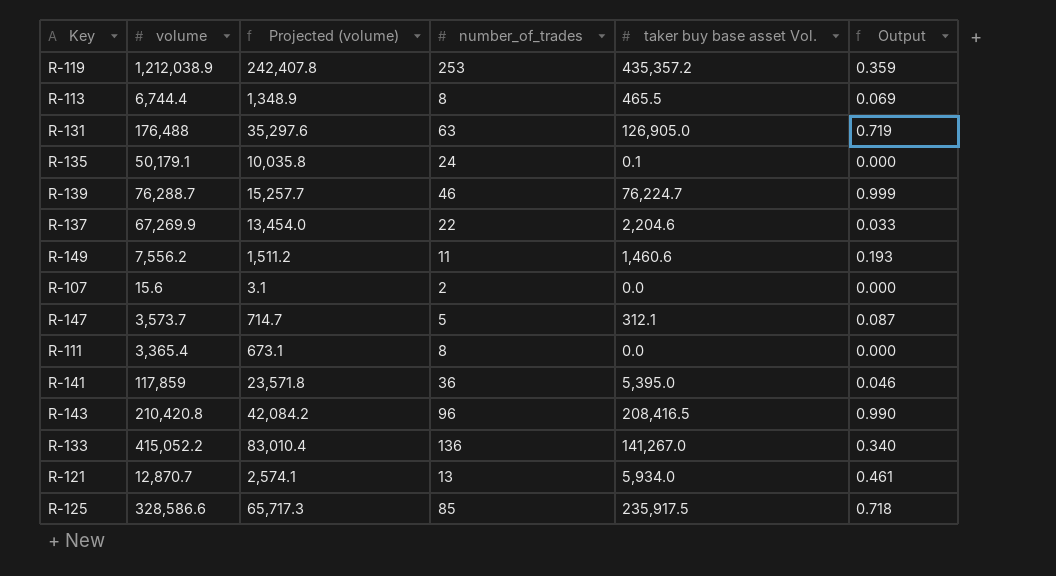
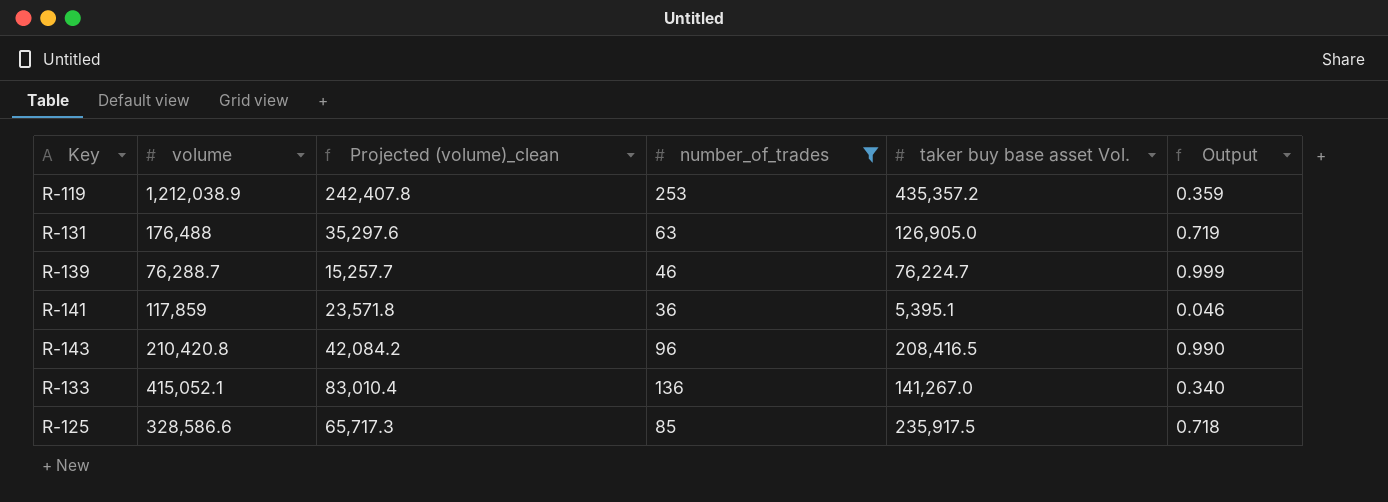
filter: none -> number_of_trades >= 36
column name: Projected (volume) -> Projected (volume)_clean
R-141 | taker buy base asset Vol.: 5,395.0 -> 5,395.1
R-133 | volume: 415,052.2 -> 415,052.1

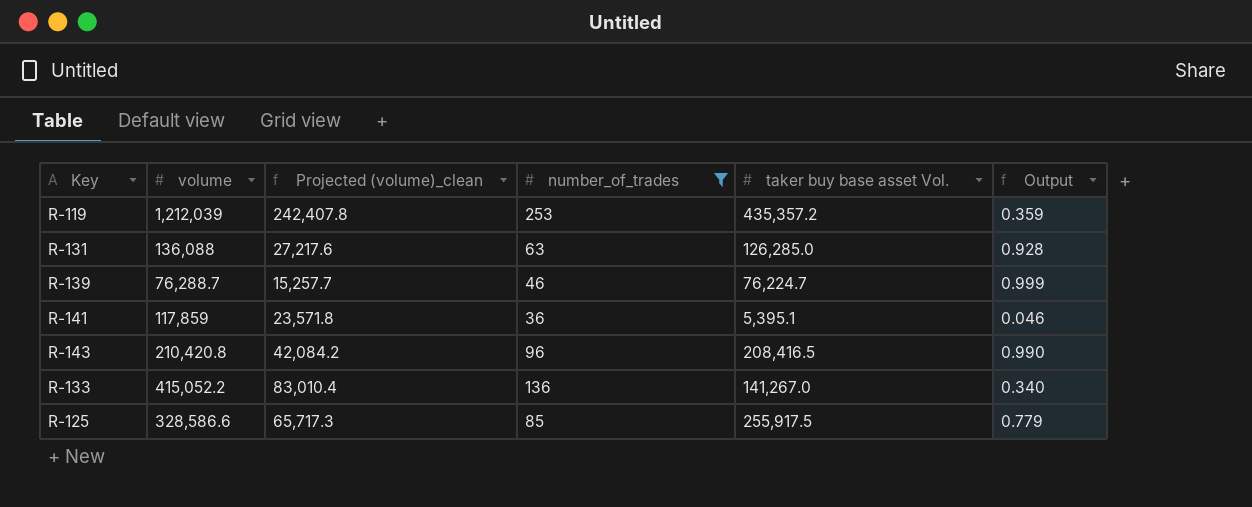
R-119 | volume: 1,212,038.9 -> 1,212,039
R-131 | volume: 176,488 -> 136,088
R-131 | Projected (volume)_clean: 35,297.6 -> 27,217.6
R-131 | taker buy base asset Vol.: 126,905.0 -> 126,285.0
R-131 | Output: 0.719 -> 0.928
R-133 | volume: 415,052.1 -> 415,052.2
R-125 | taker buy base asset Vol.: 235,917.5 -> 255,917.5
R-125 | Output: 0.718 -> 0.779

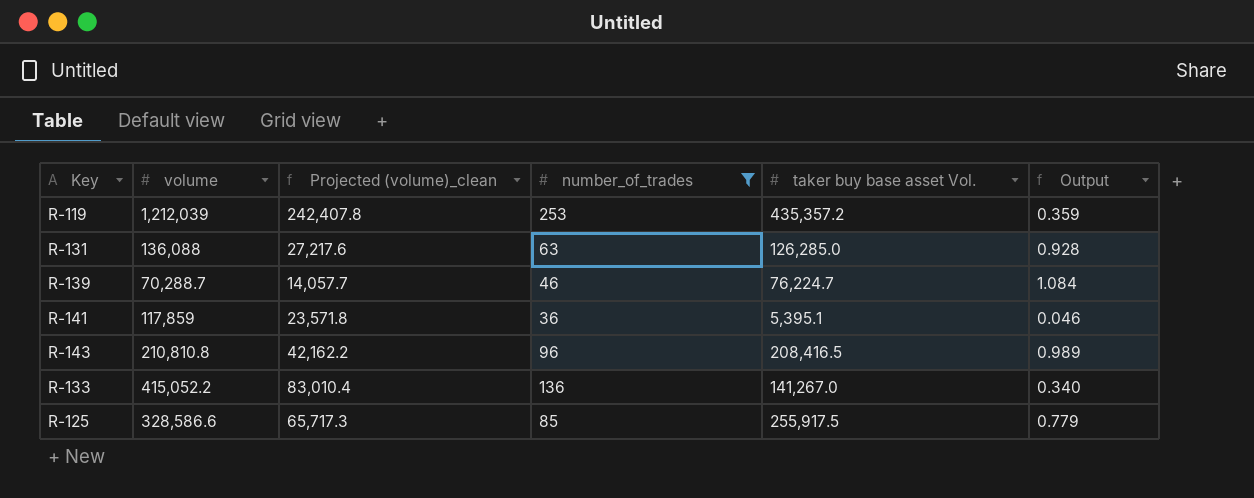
R-139 | volume: 76,288.7 -> 70,288.7
R-139 | Projected (volume)_clean: 15,257.7 -> 14,057.7
R-139 | Output: 0.999 -> 1.084
R-143 | volume: 210,420.8 -> 210,810.8
R-143 | Projected (volume)_clean: 42,084.2 -> 42,162.2
R-143 | Output: 0.990 -> 0.989

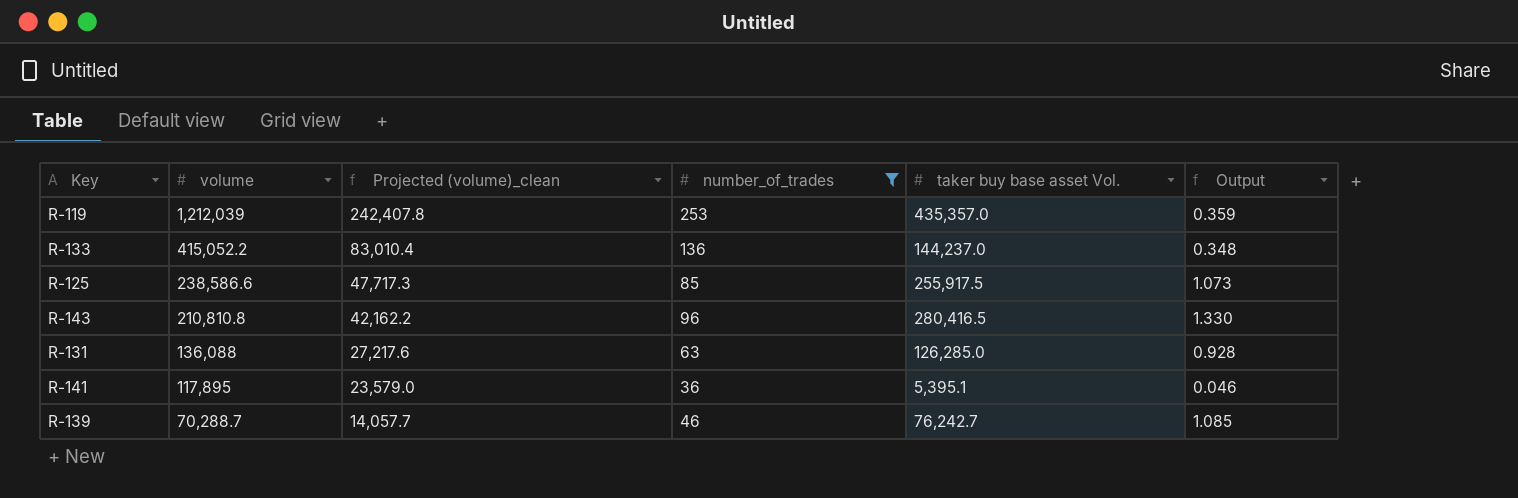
row order: none -> volume descending
R-119 | taker buy base asset Vol.: 435,357.2 -> 435,357.0
R-133 | taker buy base asset Vol.: 141,267.0 -> 144,237.0
R-133 | Output: 0.340 -> 0.348
R-125 | volume: 328,586.6 -> 238,586.6
R-125 | Projected (volume)_clean: 65,717.3 -> 47,717.3
R-125 | Output: 0.779 -> 1.073
R-143 | taker buy base asset Vol.: 208,416.5 -> 280,416.5
R-143 | Output: 0.989 -> 1.330
R-141 | volume: 117,859 -> 117,895
R-141 | Projected (volume)_clean: 23,571.8 -> 23,579.0
R-139 | taker buy base asset Vol.: 76,224.7 -> 76,242.7
R-139 | Output: 1.084 -> 1.085

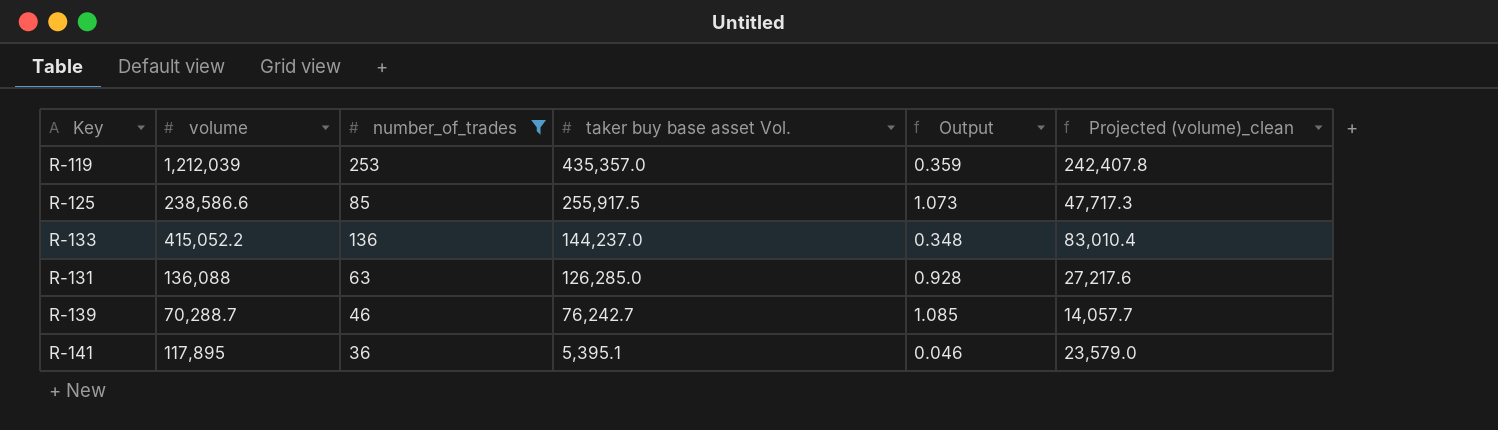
row order: volume descending -> taker buy base asset Vol. descending
column Projected (volume)_clean | position: 3 -> 6
row R-143: 210,810.8 | 42,162.2 | 96 | 280,416.5 | 1.330 -> none

